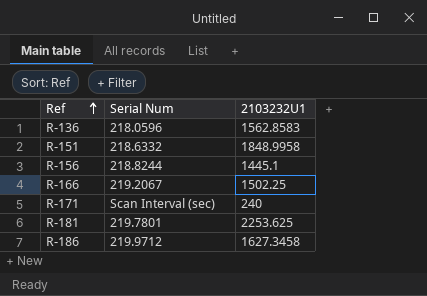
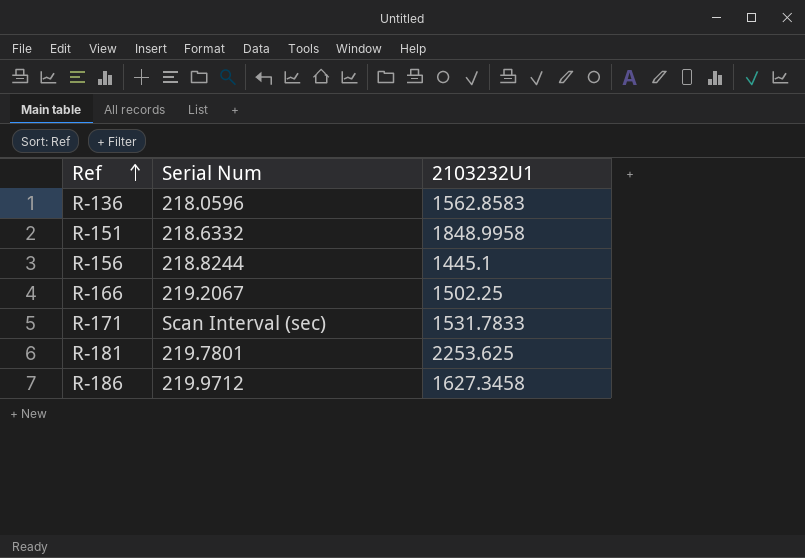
R-171 | 2103232U1: 240 -> 1531.7833

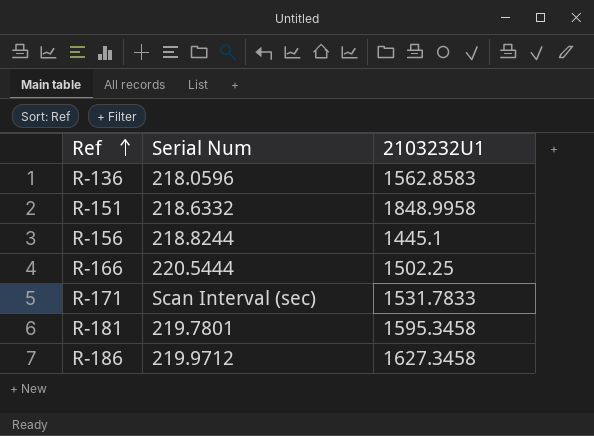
R-166 | Serial Num: 219.2067 -> 220.5444
R-181 | 2103232U1: 2253.625 -> 1595.3458

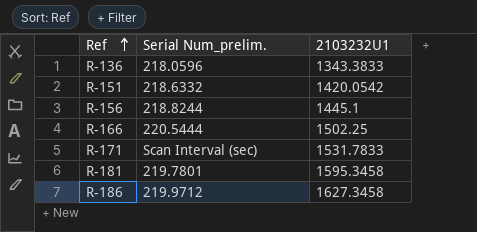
column name: Serial Num -> Serial Num_prelim.
R-136 | 2103232U1: 1562.8583 -> 1343.3833
R-151 | 2103232U1: 1848.9958 -> 1420.0542

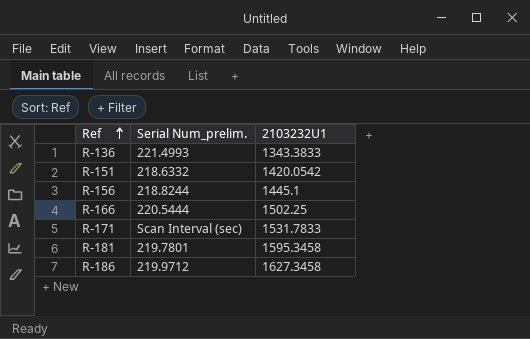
R-136 | Serial Num_prelim.: 218.0596 -> 221.4993

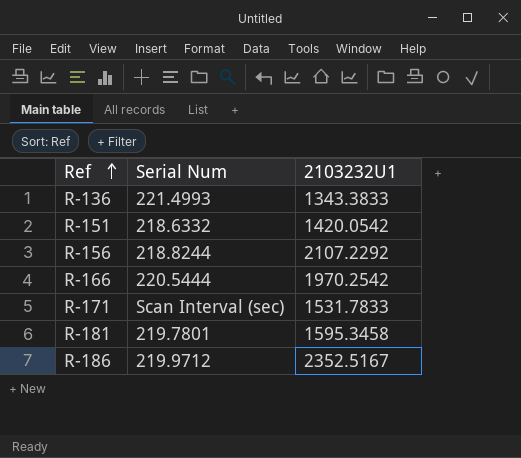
column name: Serial Num_prelim. -> Serial Num
R-156 | 2103232U1: 1445.1 -> 2107.2292
R-166 | 2103232U1: 1502.25 -> 1970.2542
R-186 | 2103232U1: 1627.3458 -> 2352.5167

